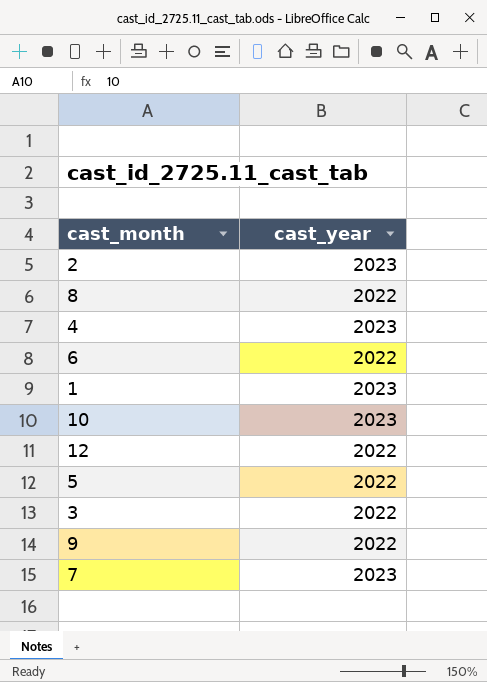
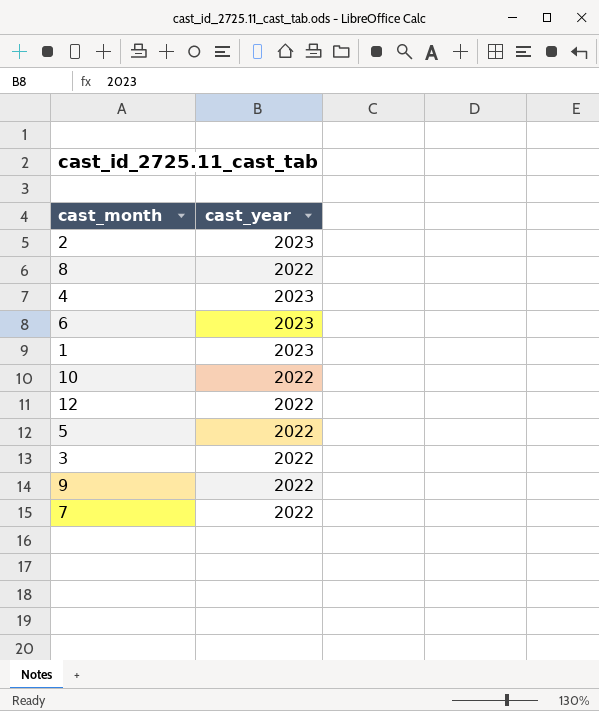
6 | cast_year: 2022 -> 2023
10 | cast_year: 2023 -> 2022
7 | cast_year: 2023 -> 2022

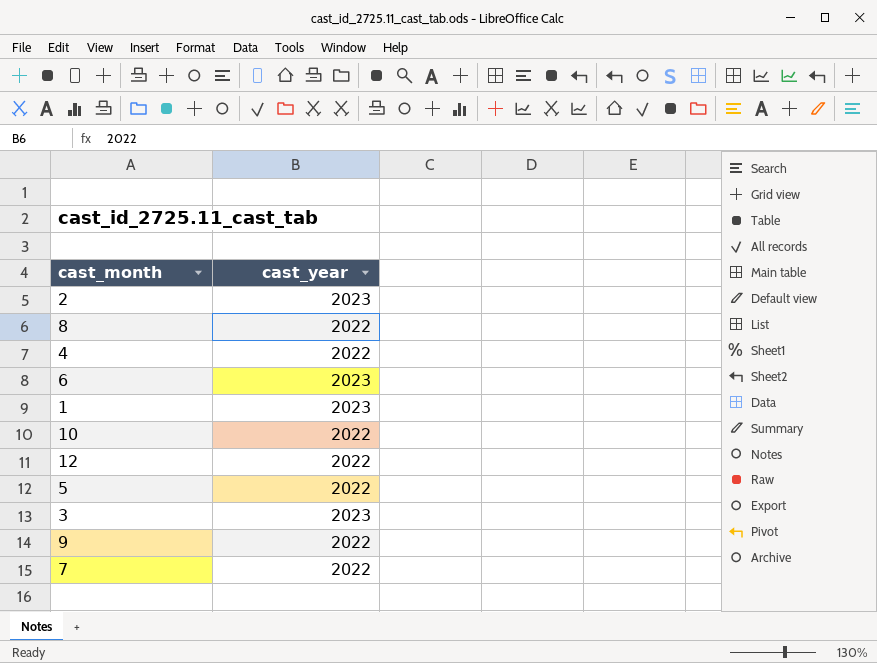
4 | cast_year: 2023 -> 2022
3 | cast_year: 2022 -> 2023

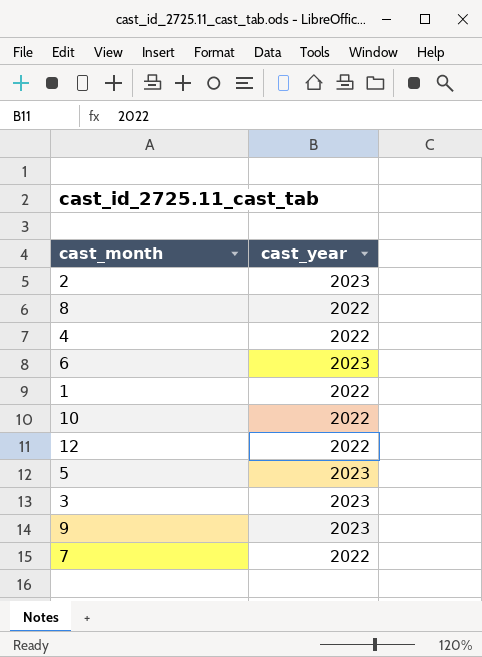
1 | cast_year: 2023 -> 2022
5 | cast_year: 2022 -> 2023
9 | cast_year: 2022 -> 2023

